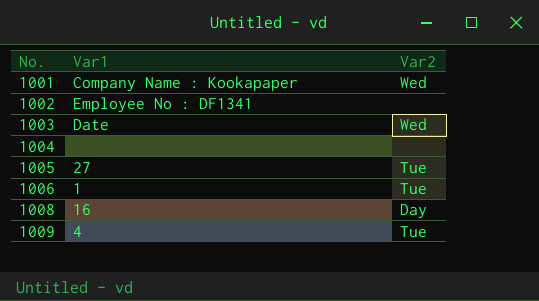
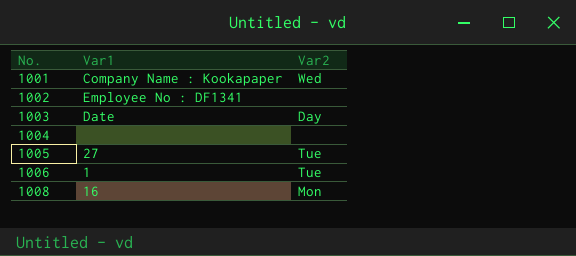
row 1009: 4 | Tue -> none
1003 | Var2: Wed -> Day
1008 | Var2: Day -> Mon

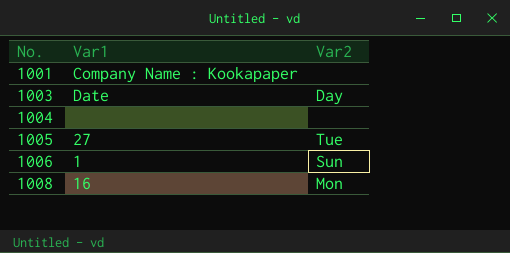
row 1002: Employee No : DF1341 | none -> none
1001 | Var2: Wed -> none
1006 | Var2: Tue -> Sun

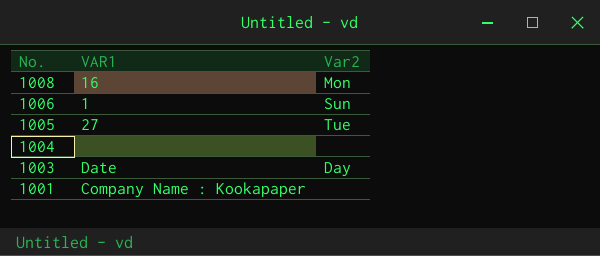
row order: No. ascending -> No. descending
column name: Var1 -> VAR1

